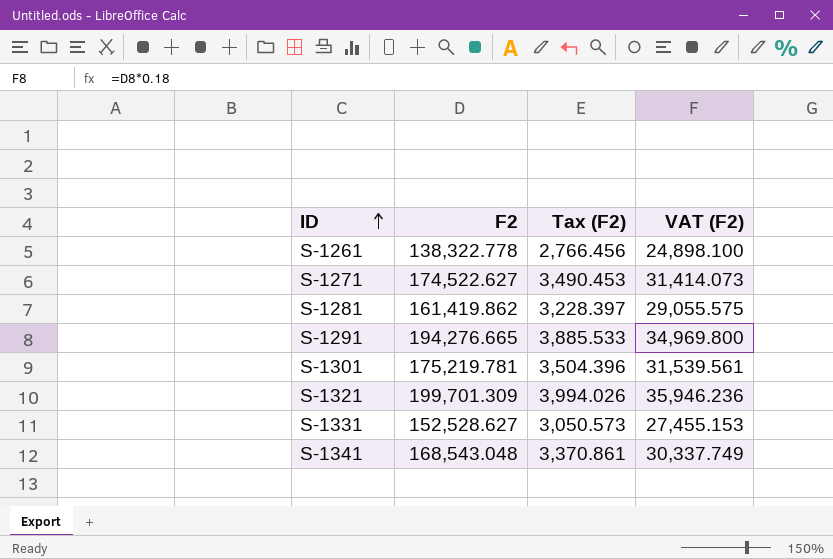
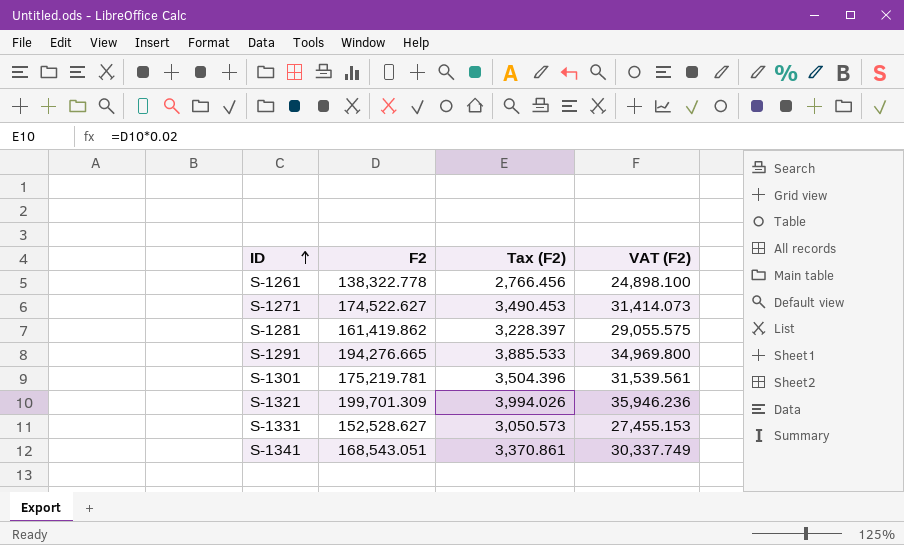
S-1341 | F2: 168,543.048 -> 168,543.051

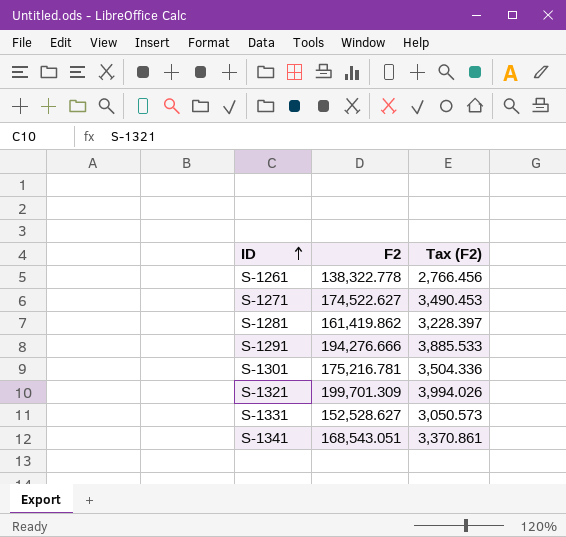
column VAT (F2) | formula: [F2] * 0.18 -> none
S-1291 | F2: 194,276.665 -> 194,276.666
S-1301 | F2: 175,219.781 -> 175,216.781
S-1301 | Tax (F2): 3,504.396 -> 3,504.336

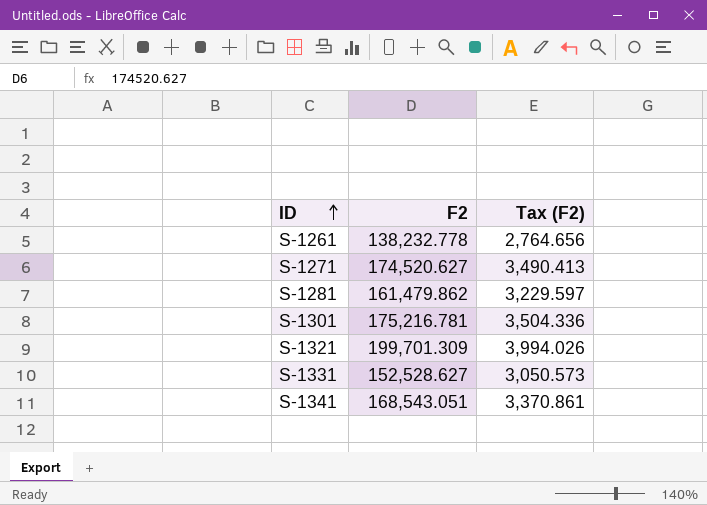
row S-1291: 194,276.666 | 3,885.533 -> none
S-1261 | F2: 138,322.778 -> 138,232.778
S-1261 | Tax (F2): 2,766.456 -> 2,764.656
S-1271 | F2: 174,522.627 -> 174,520.627
S-1271 | Tax (F2): 3,490.453 -> 3,490.413
S-1281 | F2: 161,419.862 -> 161,479.862
S-1281 | Tax (F2): 3,228.397 -> 3,229.597

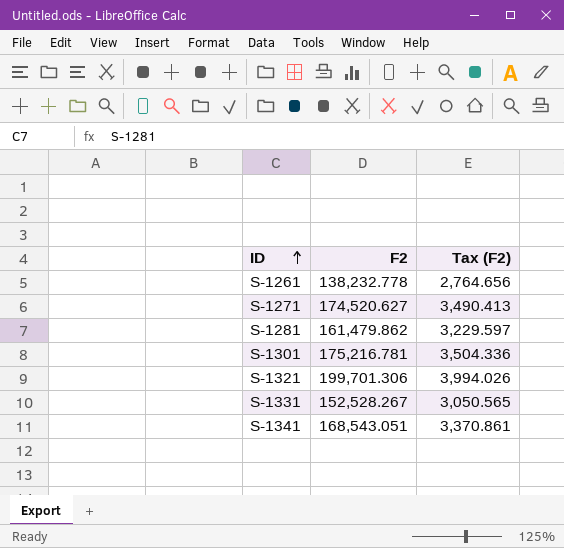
S-1321 | F2: 199,701.309 -> 199,701.306
S-1331 | F2: 152,528.627 -> 152,528.267
S-1331 | Tax (F2): 3,050.573 -> 3,050.565

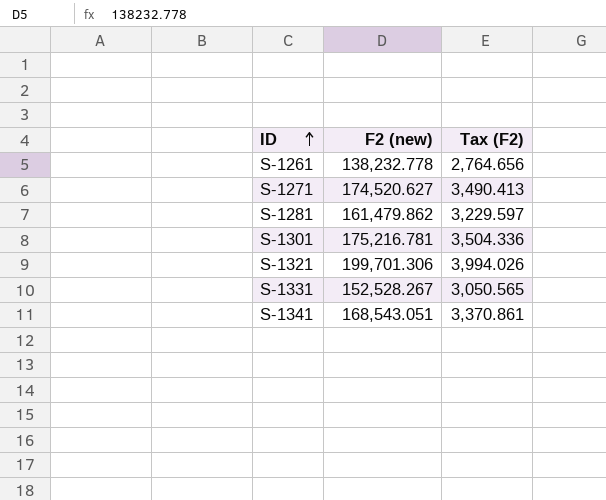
column name: F2 -> F2 (new)

